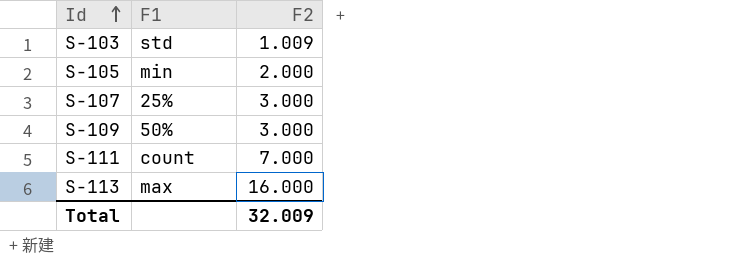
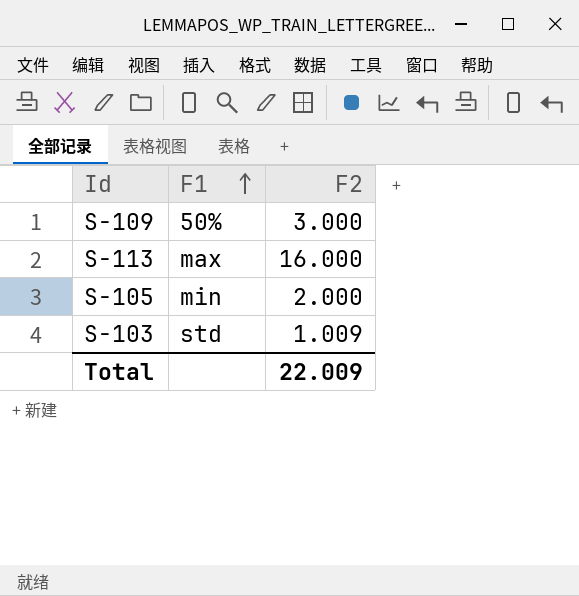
row order: Id ascending -> F1 ascending
row S-107: 25% | 3.000 -> none
row S-111: count | 7.000 -> none
Total | F2: 32.009 -> 22.009

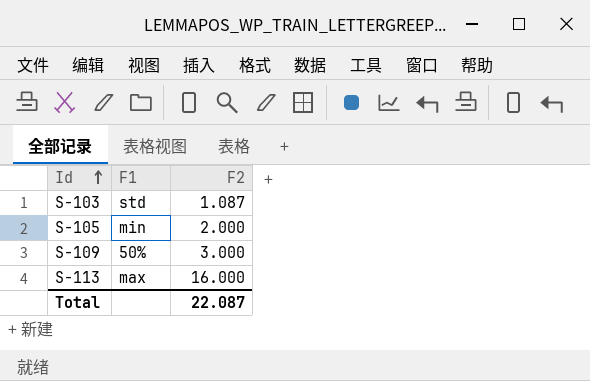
row order: F1 ascending -> Id ascending
S-103 | F2: 1.009 -> 1.087
Total | F2: 22.009 -> 22.087

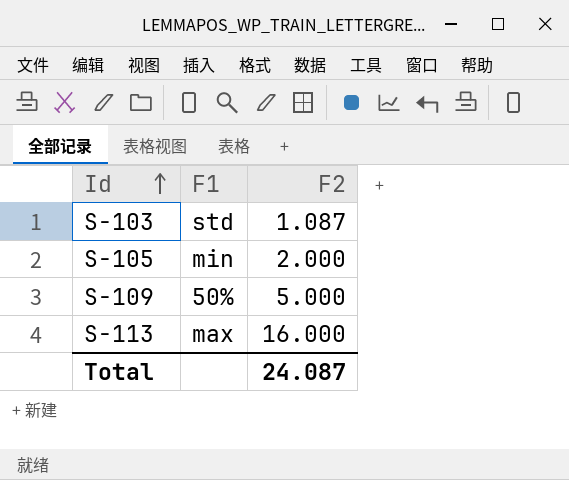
S-109 | F2: 3.000 -> 5.000
Total | F2: 22.087 -> 24.087

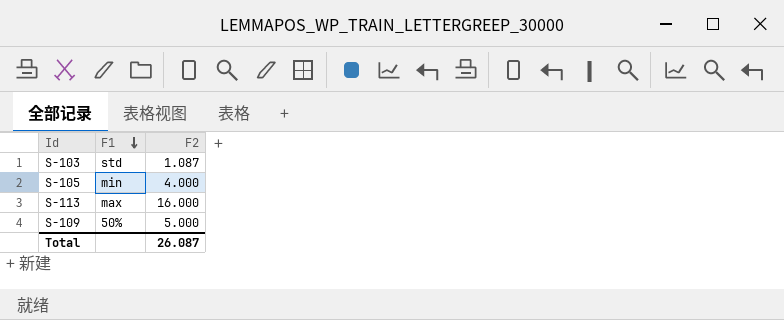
row order: Id ascending -> F1 descending
S-105 | F2: 2.000 -> 4.000
Total | F2: 24.087 -> 26.087

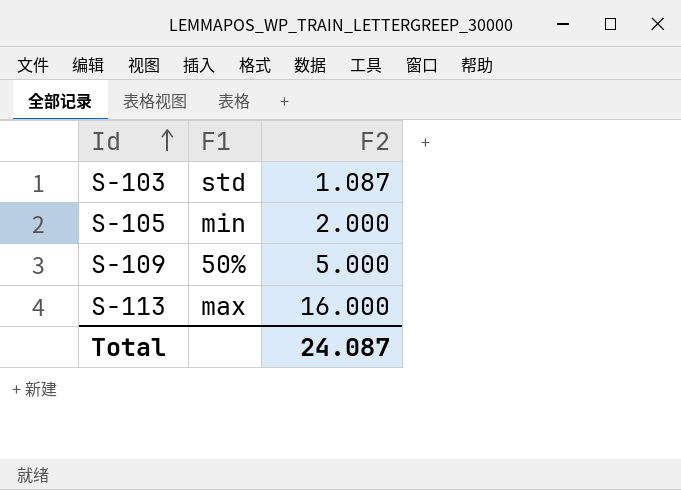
row order: F1 descending -> Id ascending
S-105 | F2: 4.000 -> 2.000
Total | F2: 26.087 -> 24.087

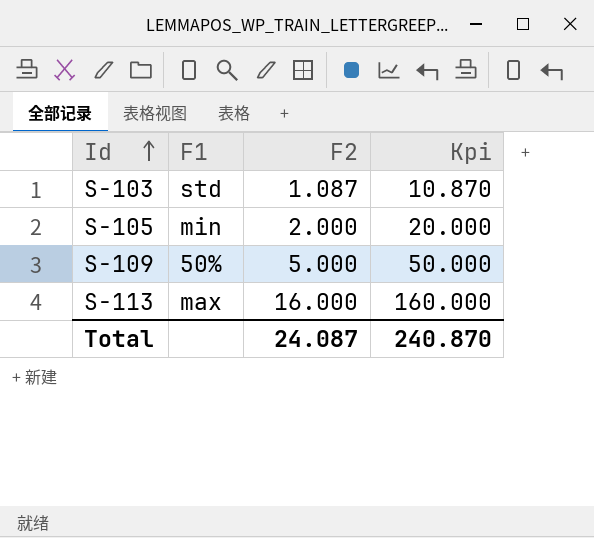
column Kpi | formula: none -> [F2] * 10

